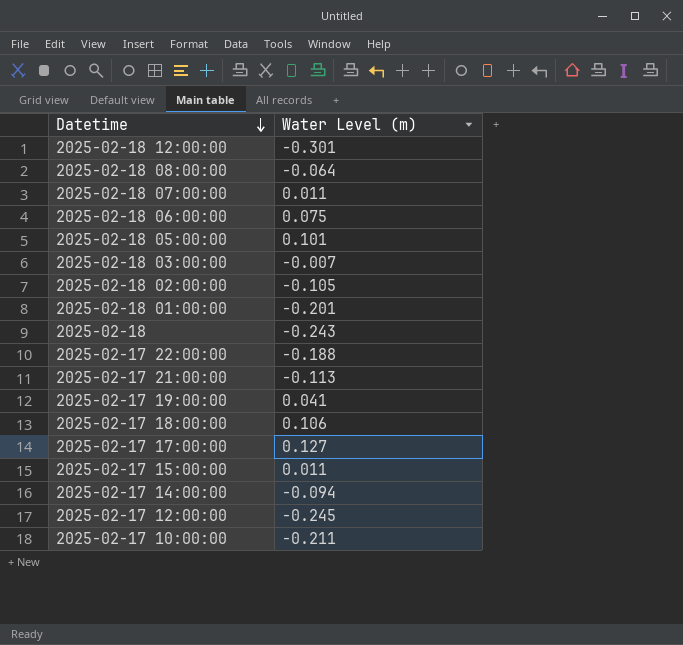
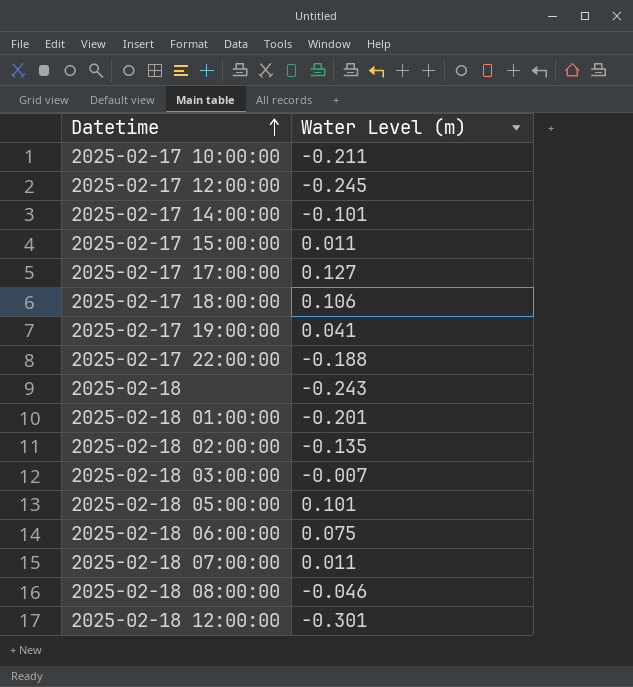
row order: Datetime descending -> Datetime ascending
row 2025-02-17 21:00:00: -0.113 -> none
2025-02-17 14:00:00 | Water Level (m): -0.094 -> -0.101
2025-02-18 02:00:00 | Water Level (m): -0.105 -> -0.135
2025-02-18 08:00:00 | Water Level (m): -0.064 -> -0.046

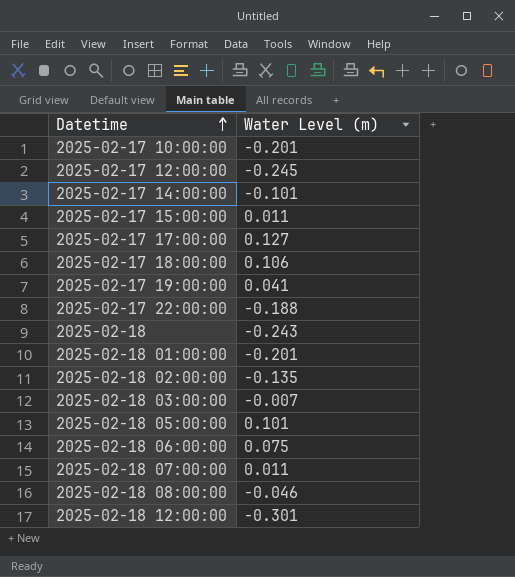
2025-02-17 10:00:00 | Water Level (m): -0.211 -> -0.201

